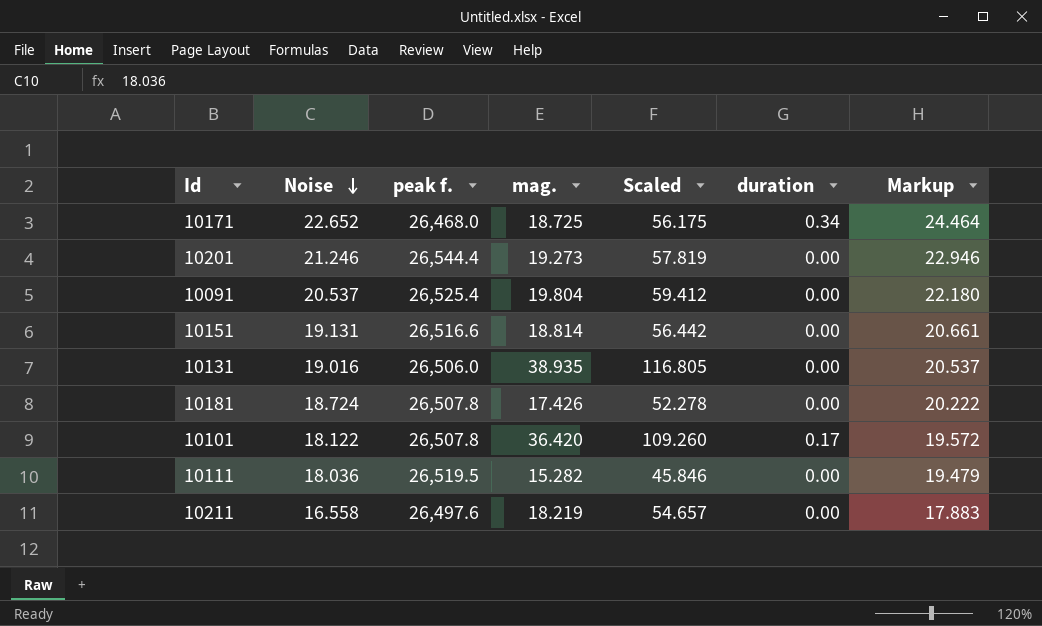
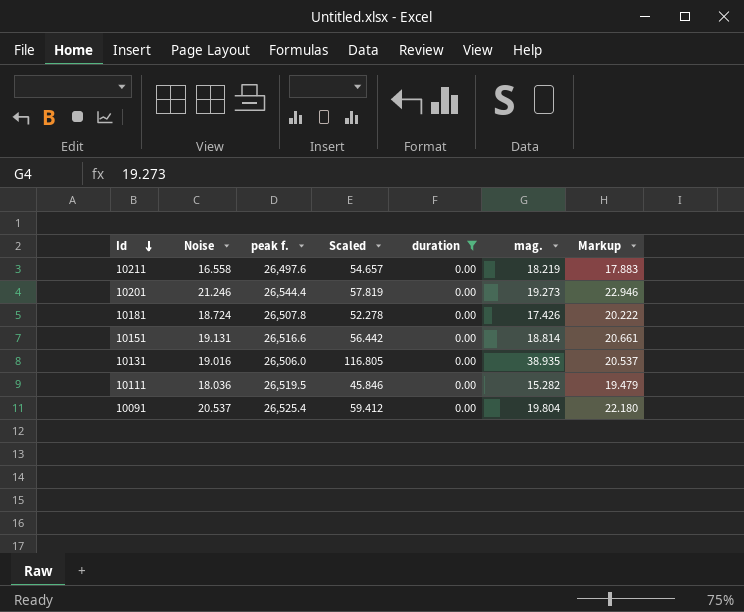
filter: none -> duration = 0.00
row order: Noise descending -> Id descending
column mag. | position: 4 -> 6

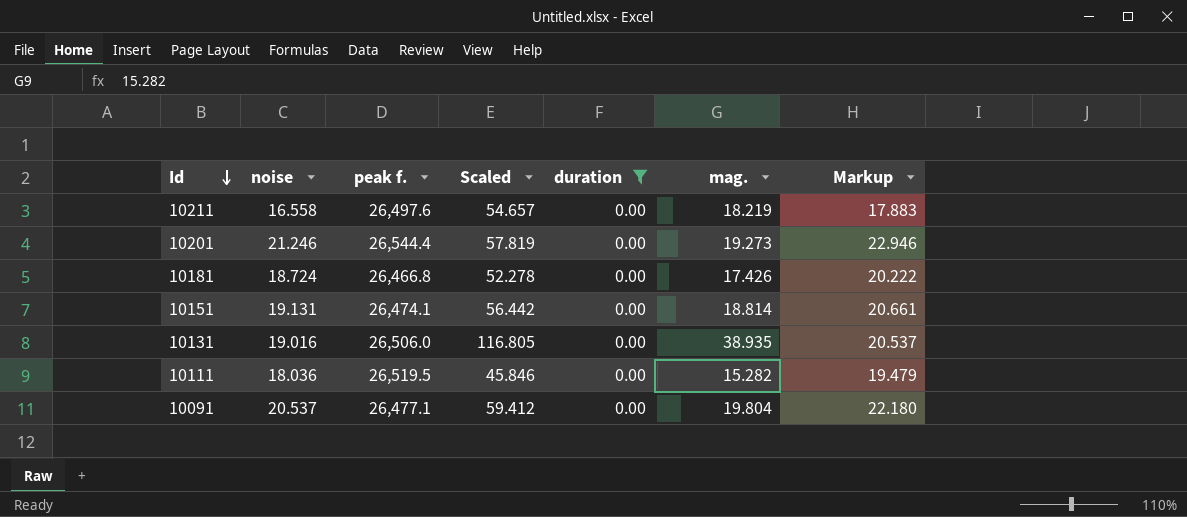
column name: Noise -> noise
10181 | peak f.: 26,507.8 -> 26,466.8
10151 | peak f.: 26,516.6 -> 26,474.1
10091 | peak f.: 26,525.4 -> 26,477.1

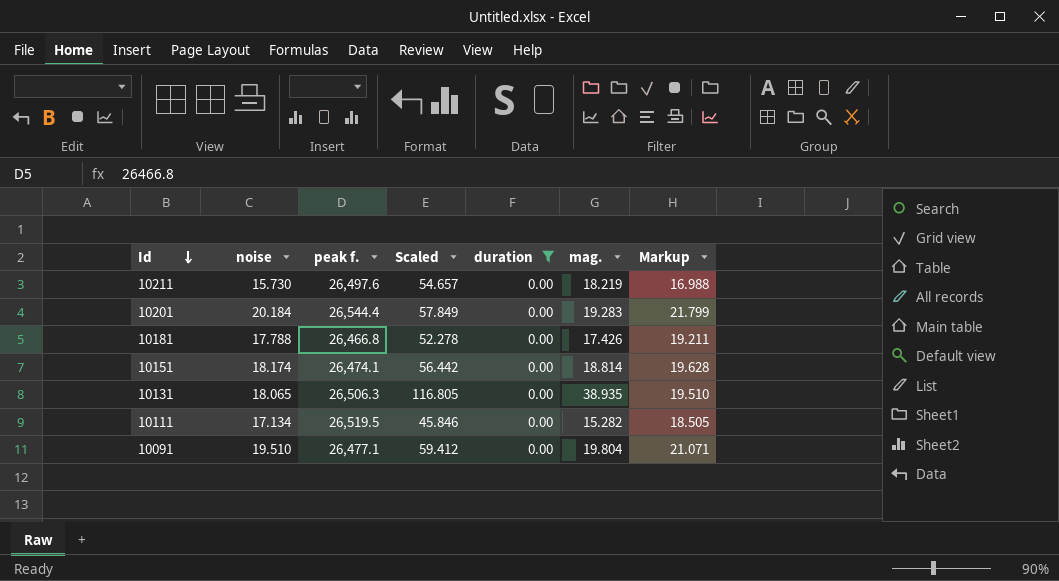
10211 | noise: 16.558 -> 15.730
10211 | Markup: 17.883 -> 16.988
10201 | noise: 21.246 -> 20.184
10201 | Scaled: 57.819 -> 57.849
10201 | mag.: 19.273 -> 19.283
10201 | Markup: 22.946 -> 21.799
10181 | noise: 18.724 -> 17.788
10181 | Markup: 20.222 -> 19.211
10151 | noise: 19.131 -> 18.174
10151 | Markup: 20.661 -> 19.628
10131 | noise: 19.016 -> 18.065
10131 | peak f.: 26,506.0 -> 26,506.3
10131 | Markup: 20.537 -> 19.510
10111 | noise: 18.036 -> 17.134
10111 | Markup: 19.479 -> 18.505
10091 | noise: 20.537 -> 19.510
10091 | Markup: 22.180 -> 21.071

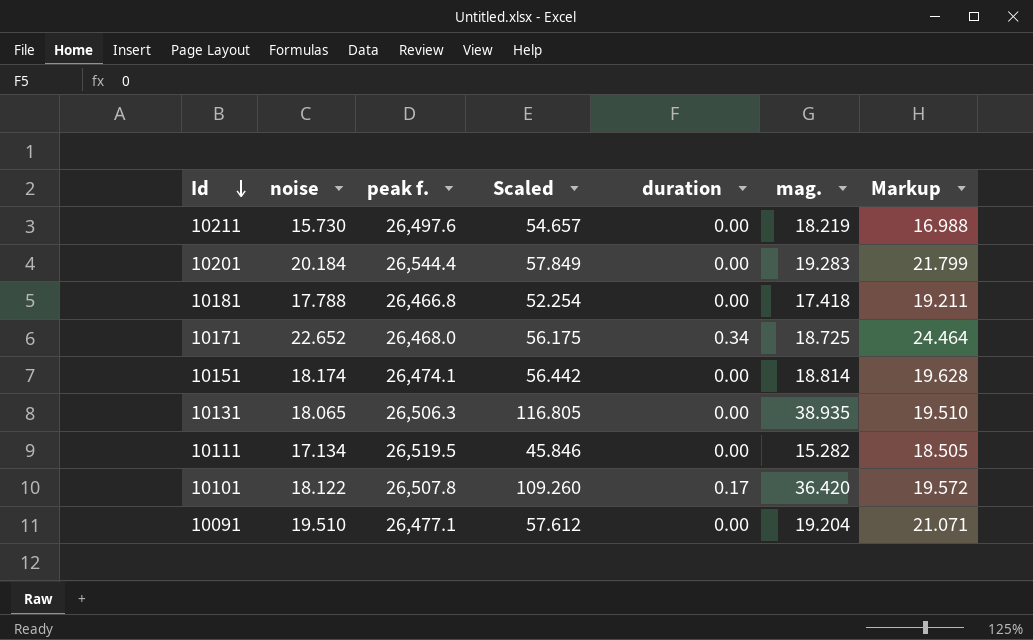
filter: duration = 0.00 -> none
10181 | Scaled: 52.278 -> 52.254
10181 | mag.: 17.426 -> 17.418
10091 | Scaled: 59.412 -> 57.612
10091 | mag.: 19.804 -> 19.204

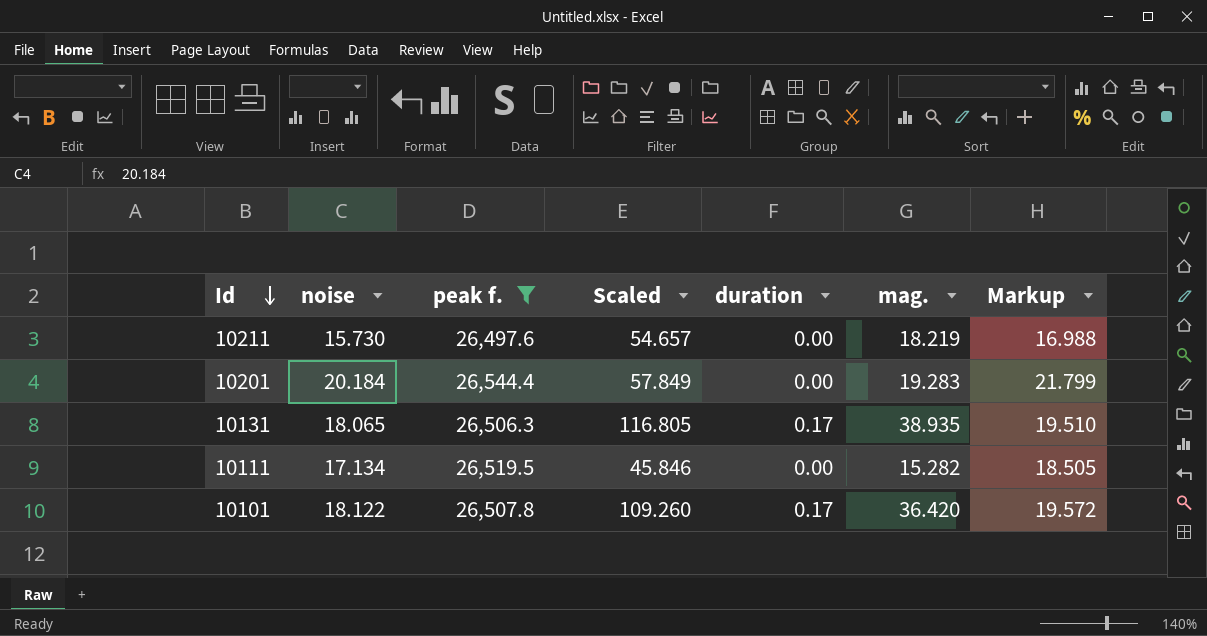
filter: none -> peak f. >= 26,497.6
10131 | duration: 0.00 -> 0.17

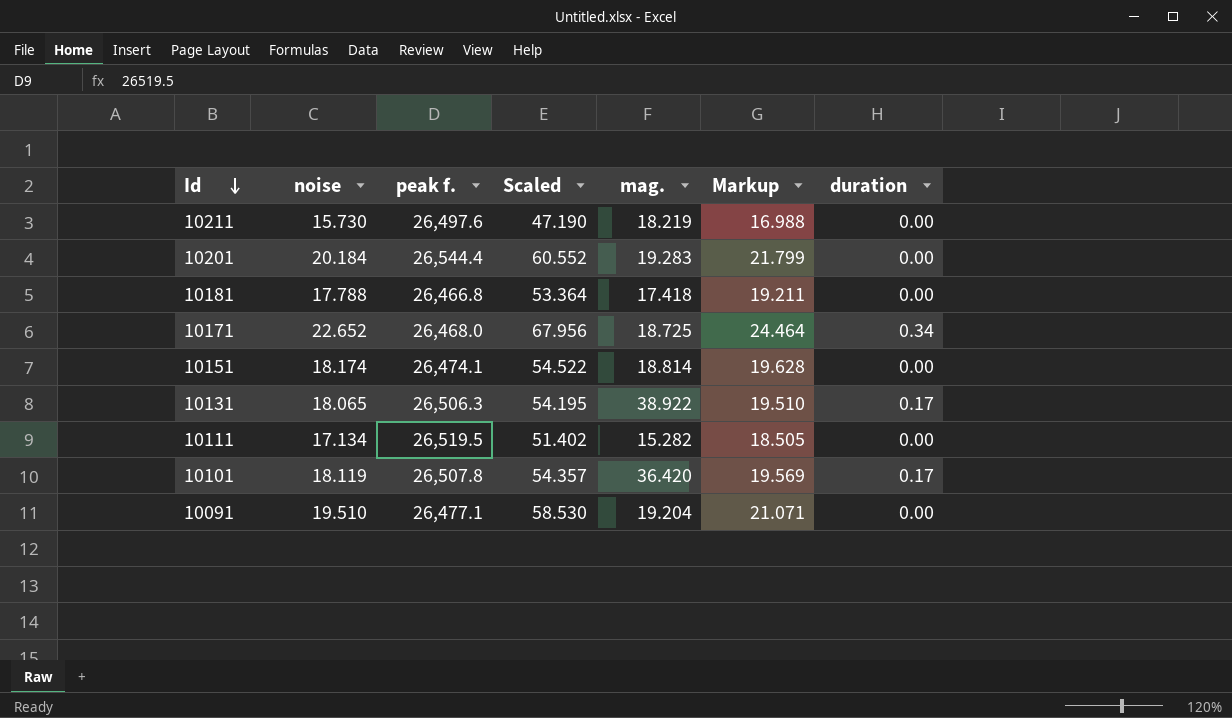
filter: peak f. >= 26,497.6 -> none
column Scaled | formula: [mag.] * 3 -> [noise] * 3
column duration | position: 5 -> 7
10131 | mag.: 38.935 -> 38.922
10101 | noise: 18.122 -> 18.119
10101 | Markup: 19.572 -> 19.569

